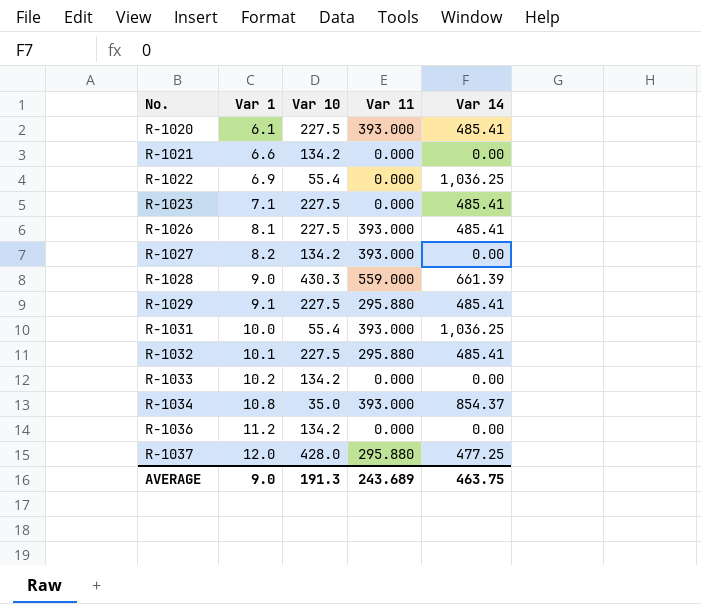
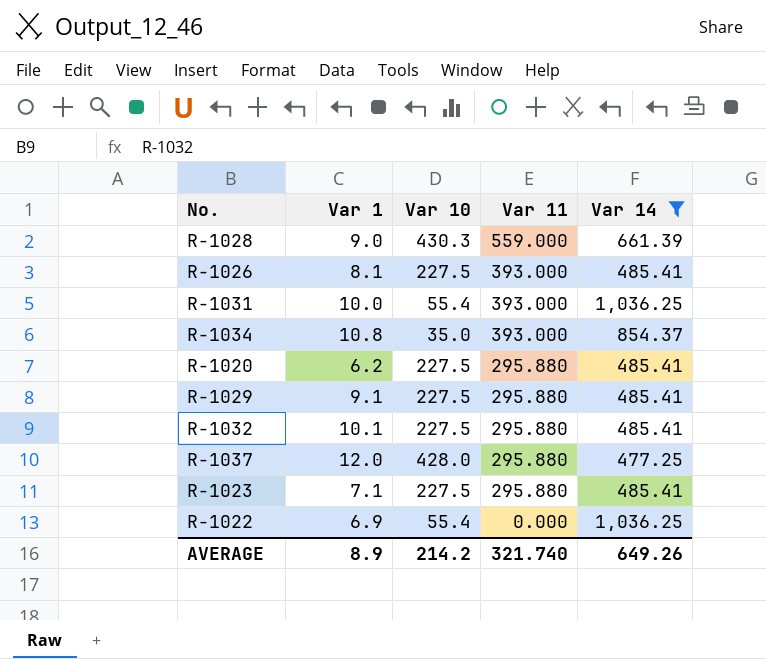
filter: none -> Var 14 != 0.00
row order: No. ascending -> Var 11 descending
R-1020 | Var 1: 6.1 -> 6.2
R-1020 | Var 11: 393.000 -> 295.880
R-1023 | Var 11: 0.000 -> 295.880
AVERAGE | Var 1: 9.0 -> 8.9
AVERAGE | Var 10: 191.3 -> 214.2
AVERAGE | Var 11: 243.689 -> 321.740
AVERAGE | Var 14: 463.75 -> 649.26

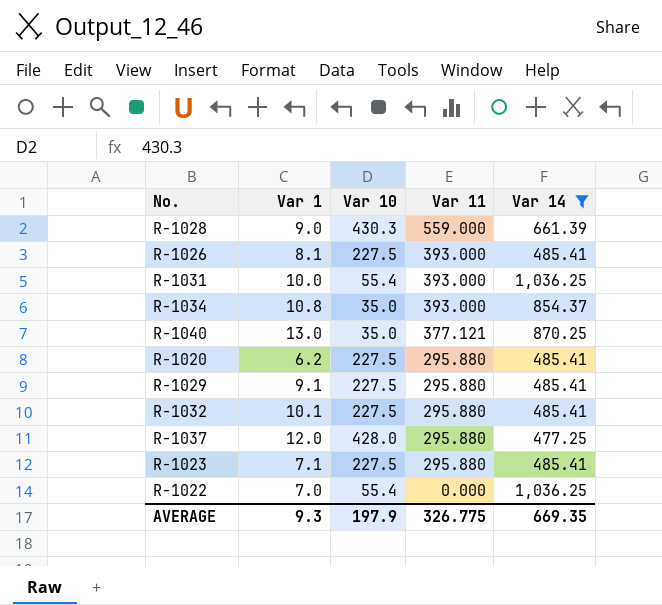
row R-1040: none -> 13.0 | 35.0 | 377.121 | 870.25
R-1022 | Var 1: 6.9 -> 7.0
AVERAGE | Var 1: 8.9 -> 9.3
AVERAGE | Var 10: 214.2 -> 197.9
AVERAGE | Var 11: 321.740 -> 326.775
AVERAGE | Var 14: 649.26 -> 669.35

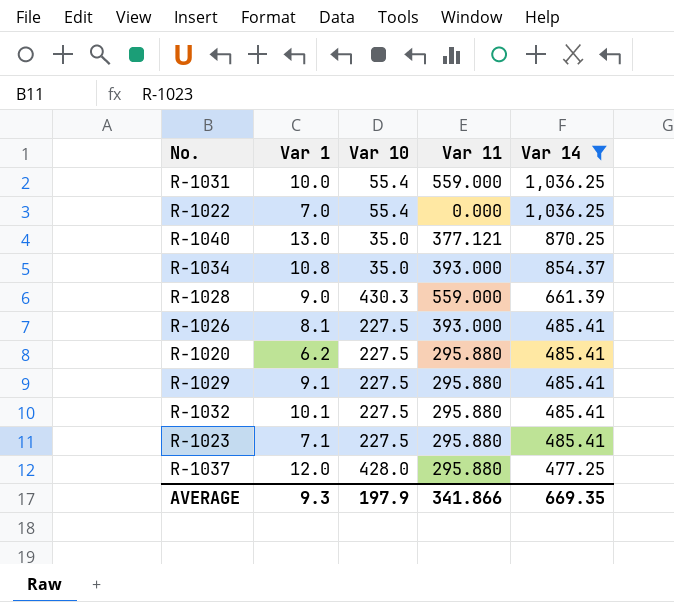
row order: Var 11 descending -> Var 14 descending
R-1031 | Var 11: 393.000 -> 559.000
AVERAGE | Var 11: 326.775 -> 341.866

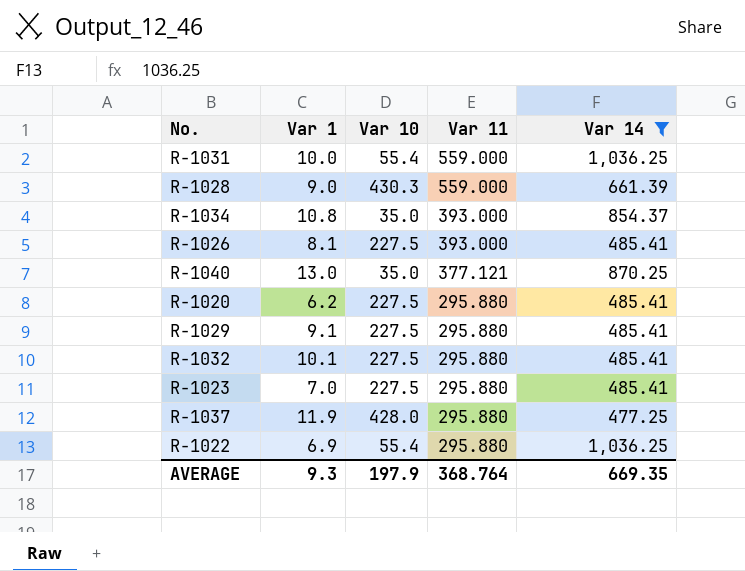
row order: Var 14 descending -> Var 11 descending
R-1023 | Var 1: 7.1 -> 7.0
R-1037 | Var 1: 12.0 -> 11.9
R-1022 | Var 1: 7.0 -> 6.9
R-1022 | Var 11: 0.000 -> 295.880
AVERAGE | Var 11: 341.866 -> 368.764

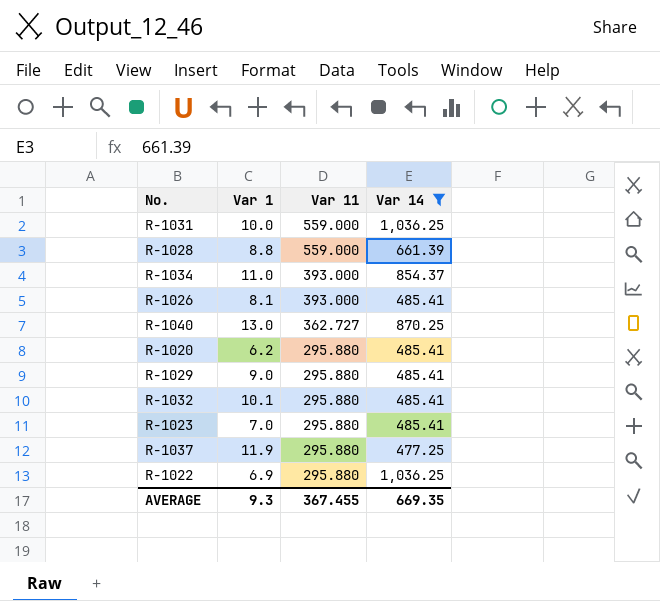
column Var 10 | position: 3 -> none
R-1028 | Var 1: 9.0 -> 8.8
R-1034 | Var 1: 10.8 -> 11.0
R-1040 | Var 11: 377.121 -> 362.727
R-1029 | Var 1: 9.1 -> 9.0
AVERAGE | Var 11: 368.764 -> 367.455

